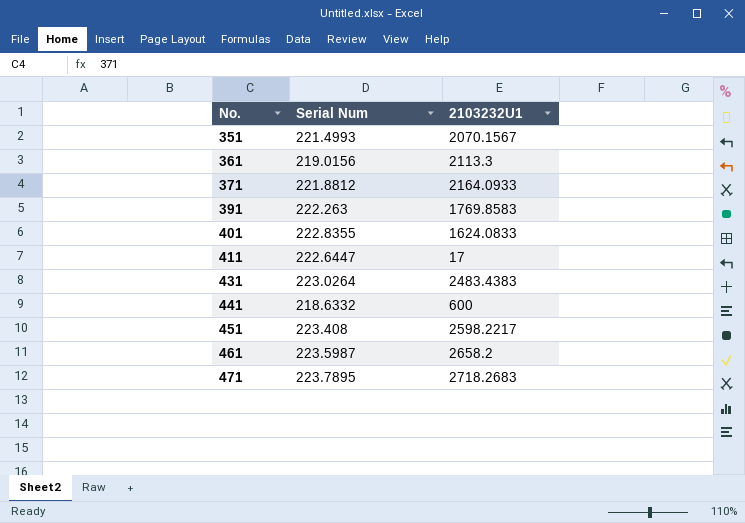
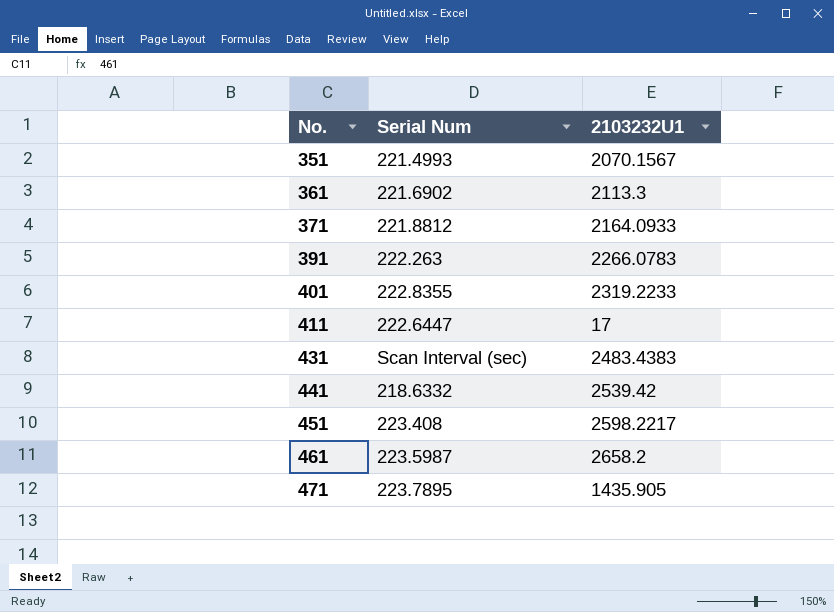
361 | Serial Num: 219.0156 -> 221.6902
391 | 2103232U1: 1769.8583 -> 2266.0783
401 | 2103232U1: 1624.0833 -> 2319.2233
431 | Serial Num: 223.0264 -> Scan Interval (sec)
441 | 2103232U1: 600 -> 2539.42
471 | 2103232U1: 2718.2683 -> 1435.905

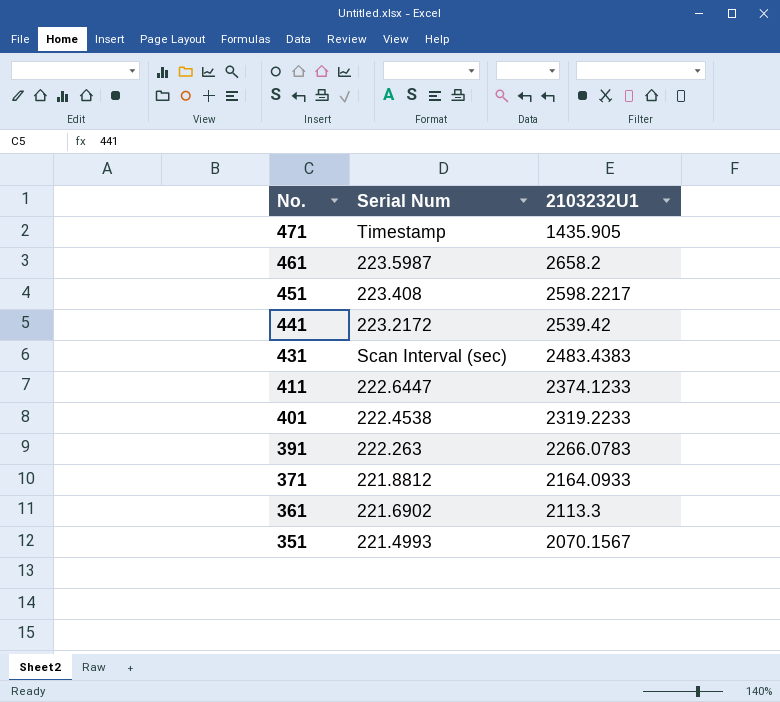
row order: No. ascending -> No. descending
471 | Serial Num: 223.7895 -> Timestamp
441 | Serial Num: 218.6332 -> 223.2172
411 | 2103232U1: 17 -> 2374.1233
401 | Serial Num: 222.8355 -> 222.4538

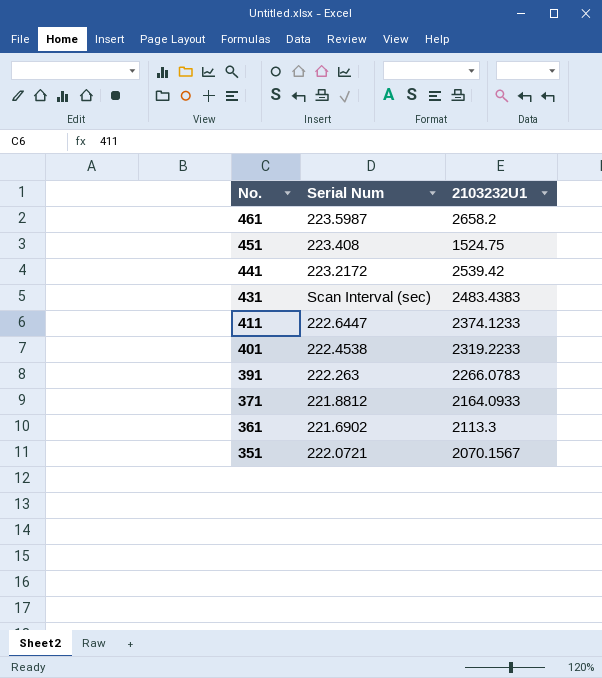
row 471: Timestamp | 1435.905 -> none
451 | 2103232U1: 2598.2217 -> 1524.75
351 | Serial Num: 221.4993 -> 222.0721

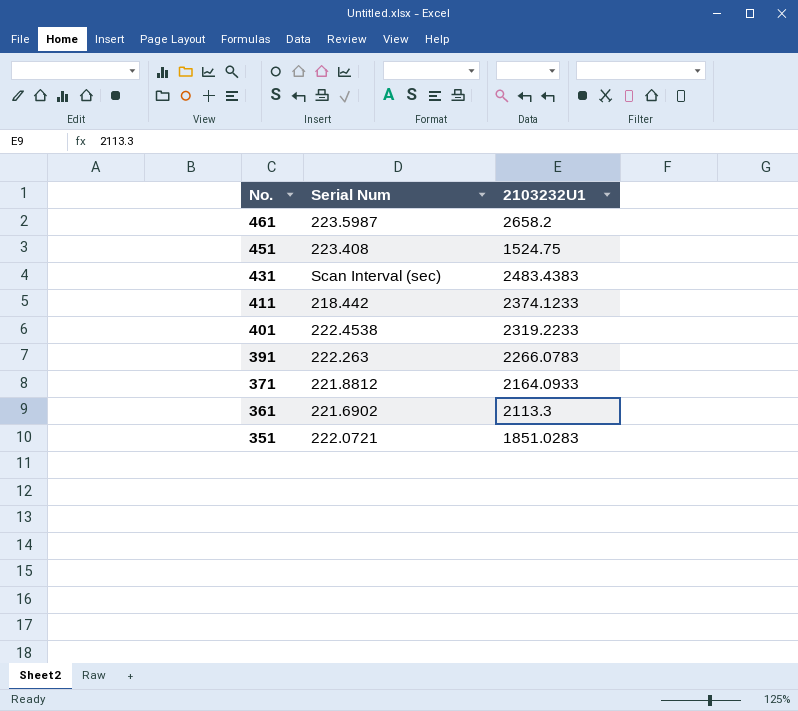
row 441: 223.2172 | 2539.42 -> none
411 | Serial Num: 222.6447 -> 218.442
351 | 2103232U1: 2070.1567 -> 1851.0283

